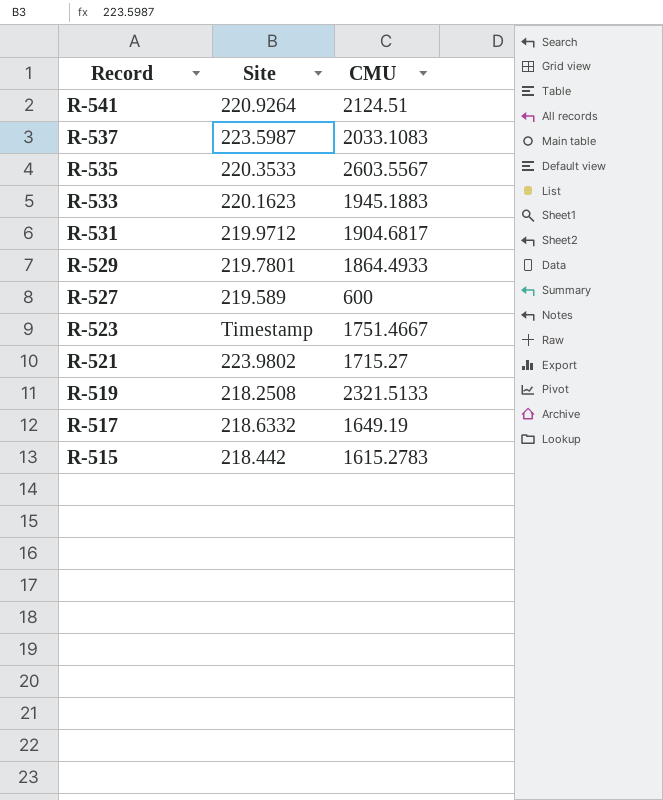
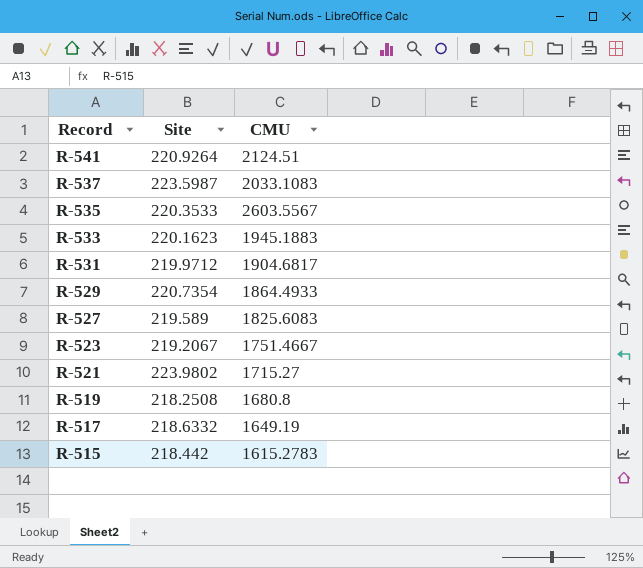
R-529 | Site: 219.7801 -> 220.7354
R-527 | CMU: 600 -> 1825.6083
R-523 | Site: Timestamp -> 219.2067
R-519 | CMU: 2321.5133 -> 1680.8

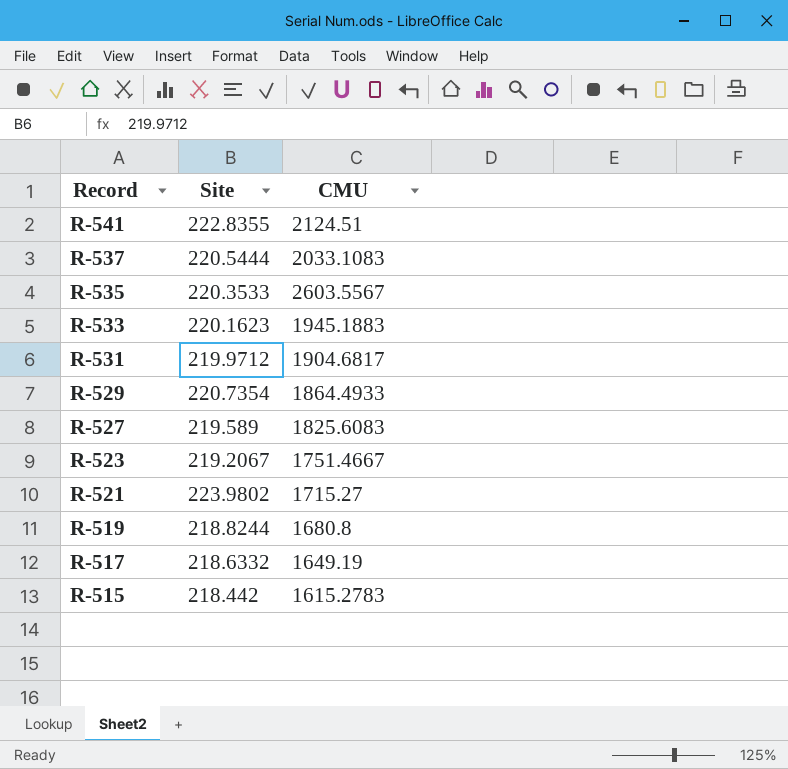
R-541 | Site: 220.9264 -> 222.8355
R-537 | Site: 223.5987 -> 220.5444
R-519 | Site: 218.2508 -> 218.8244

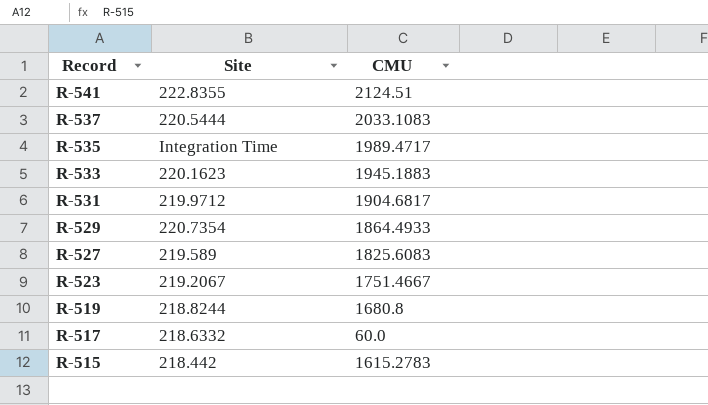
row R-521: 223.9802 | 1715.27 -> none
R-535 | Site: 220.3533 -> Integration Time
R-535 | CMU: 2603.5567 -> 1989.4717
R-517 | CMU: 1649.19 -> 60.0

